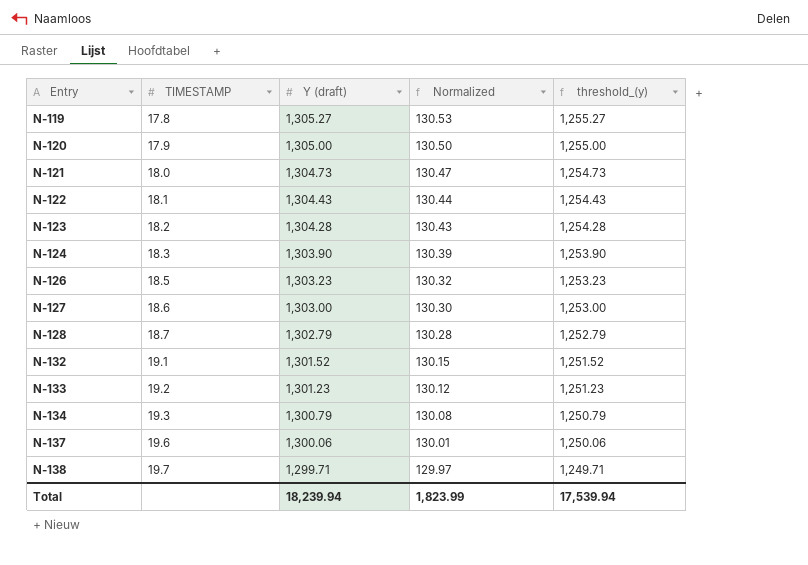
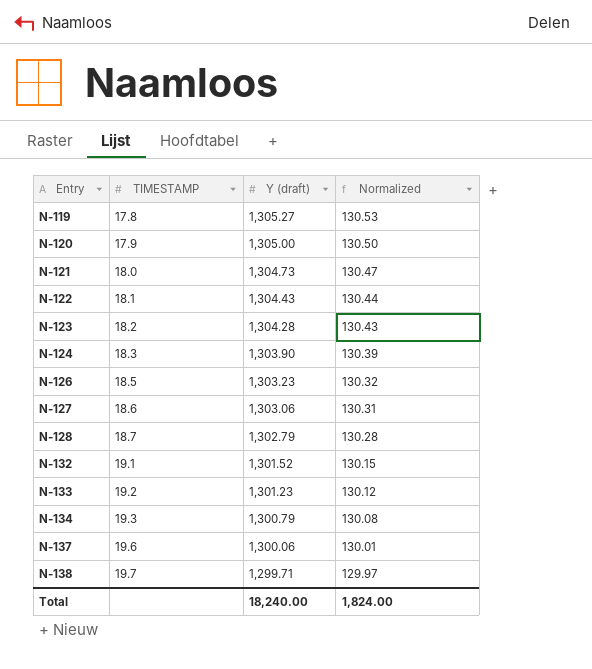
column threshold_(y) | formula: [Y (draft)] - 50 -> none
N-127 | Y (draft): 1,303.00 -> 1,303.06
N-127 | Normalized: 130.30 -> 130.31
Total | Y (draft): 18,239.94 -> 18,240.00
Total | Normalized: 1,823.99 -> 1,824.00

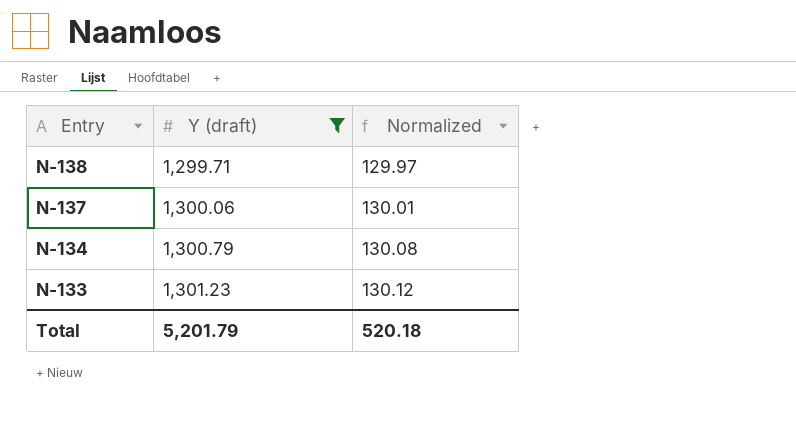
filter: none -> Y (draft) <= 1,301.23
row order: Entry ascending -> Entry descending
column TIMESTAMP | position: 2 -> none
Total | Y (draft): 18,240.00 -> 5,201.79
Total | Normalized: 1,824.00 -> 520.18

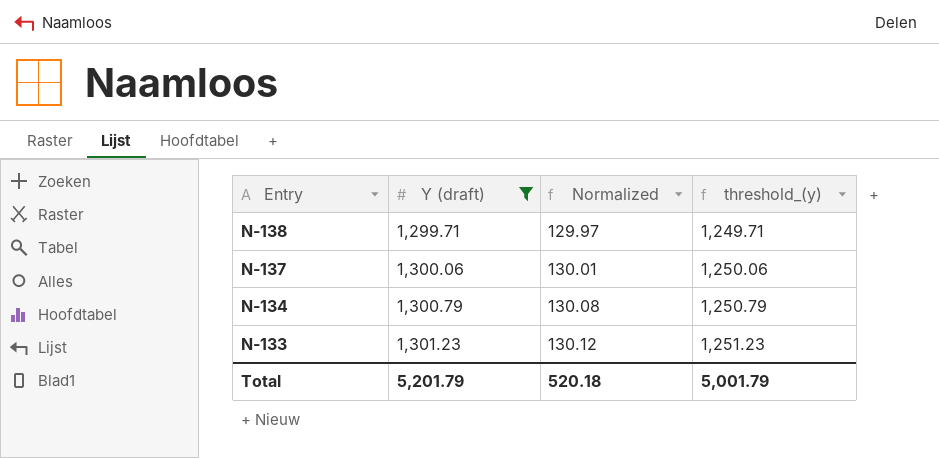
column threshold_(y) | formula: none -> [Y (draft)] - 50

